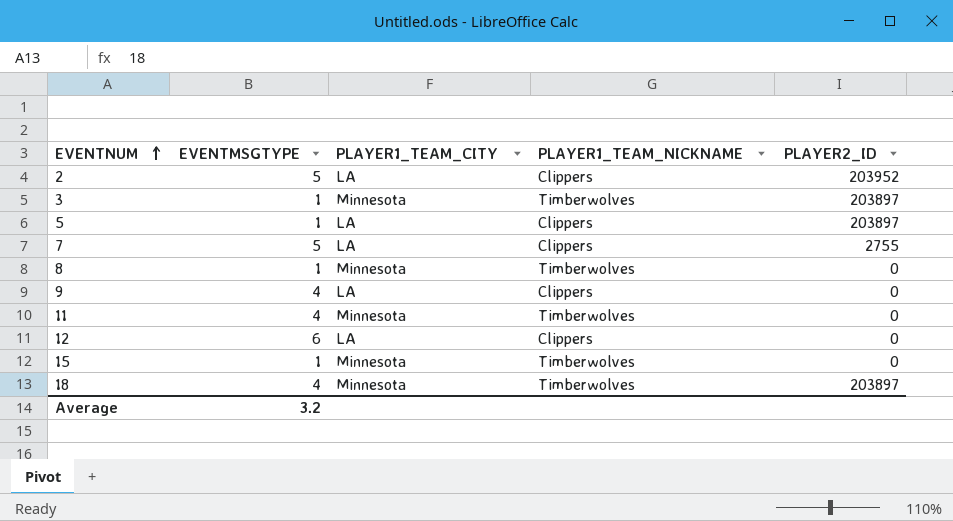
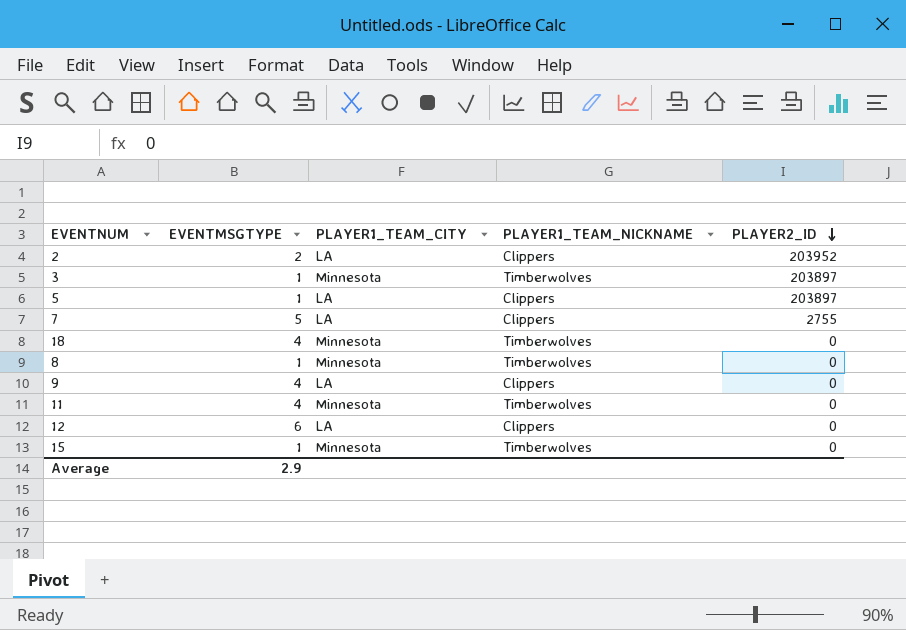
row order: EVENTNUM ascending -> PLAYER2_ID descending
2 | EVENTMSGTYPE: 5 -> 2
18 | PLAYER2_ID: 203897 -> 0
Average | EVENTMSGTYPE: 3.2 -> 2.9

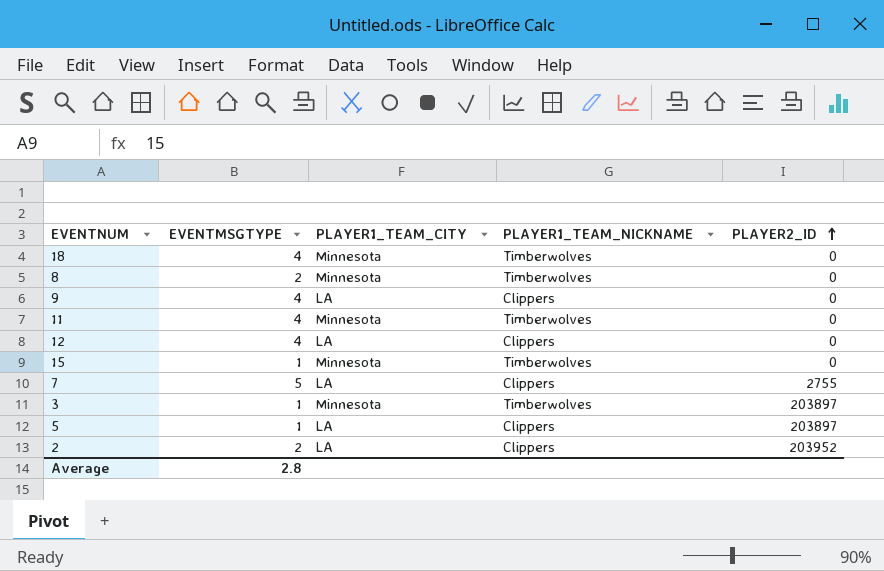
row order: PLAYER2_ID descending -> PLAYER2_ID ascending
8 | EVENTMSGTYPE: 1 -> 2
12 | EVENTMSGTYPE: 6 -> 4
Average | EVENTMSGTYPE: 2.9 -> 2.8

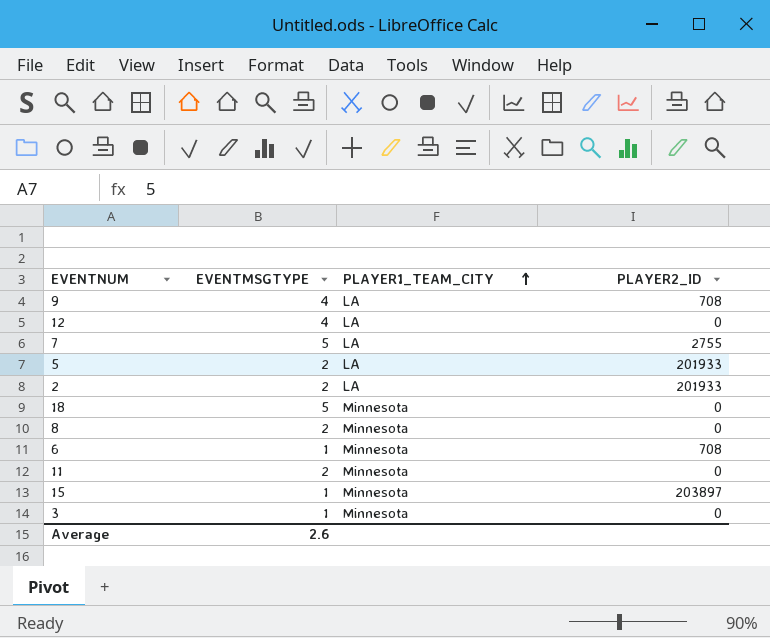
row order: PLAYER2_ID ascending -> PLAYER1_TEAM_CITY ascending
column PLAYER1_TEAM_NICKNAME | position: 4 -> none
9 | PLAYER2_ID: 0 -> 708
5 | EVENTMSGTYPE: 1 -> 2
5 | PLAYER2_ID: 203897 -> 201933
2 | PLAYER2_ID: 203952 -> 201933
18 | EVENTMSGTYPE: 4 -> 5
row 6: none -> 1 | Minnesota | 708
11 | EVENTMSGTYPE: 4 -> 2
15 | PLAYER2_ID: 0 -> 203897
3 | PLAYER2_ID: 203897 -> 0
Average | EVENTMSGTYPE: 2.8 -> 2.6

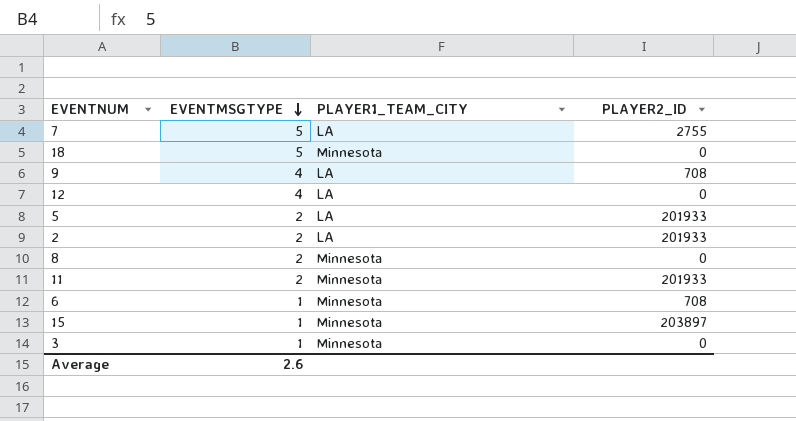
row order: PLAYER1_TEAM_CITY ascending -> EVENTMSGTYPE descending
11 | PLAYER2_ID: 0 -> 201933

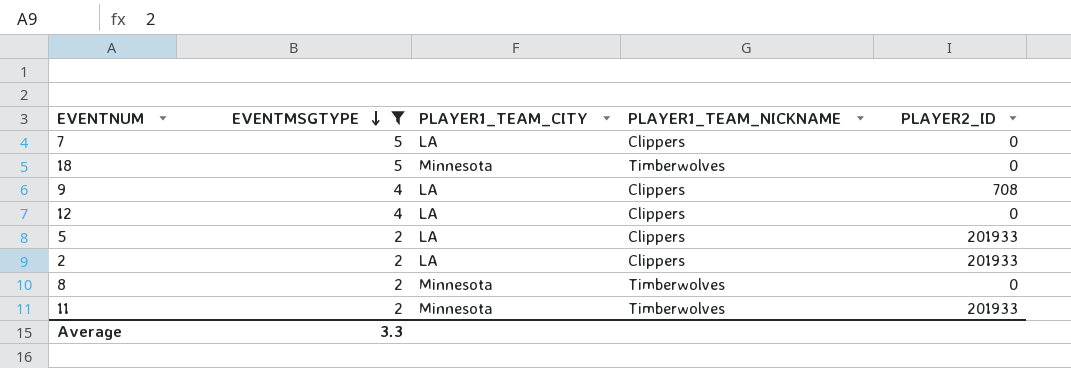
filter: none -> EVENTMSGTYPE != 1
column PLAYER1_TEAM_NICKNAME | position: none -> 4
7 | PLAYER2_ID: 2755 -> 0
Average | EVENTMSGTYPE: 2.6 -> 3.3

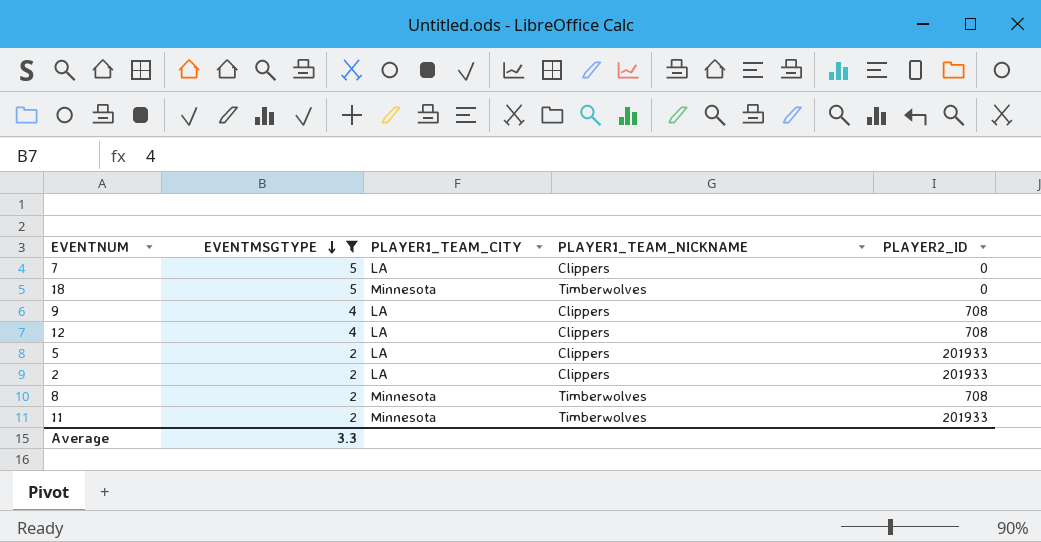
12 | PLAYER2_ID: 0 -> 708
8 | PLAYER2_ID: 0 -> 708

